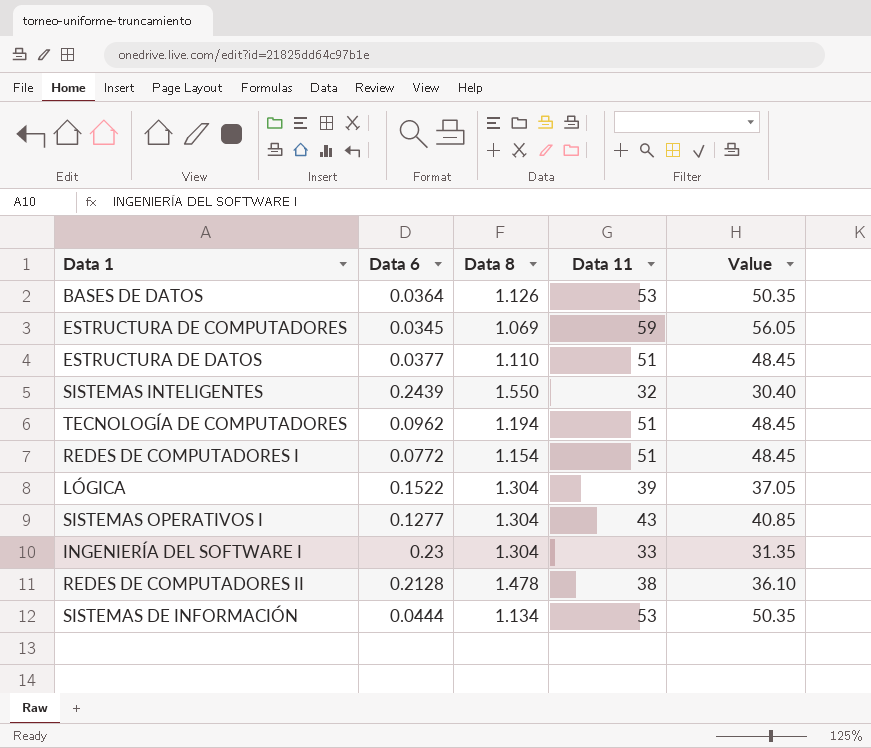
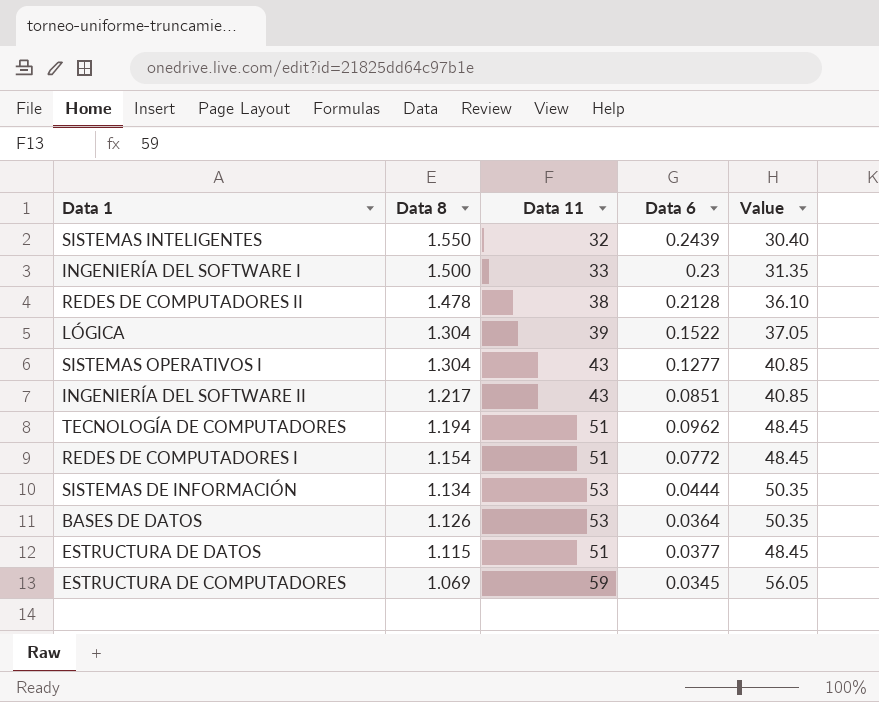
row order: none -> Data 8 descending
column Data 6 | position: 2 -> 4
INGENIERÍA DEL SOFTWARE I | Data 8: 1.304 -> 1.500
row INGENIERÍA DEL SOFTWARE II: none -> 1.217 | 43 | 0.0851 | 40.85
ESTRUCTURA DE DATOS | Data 8: 1.110 -> 1.115

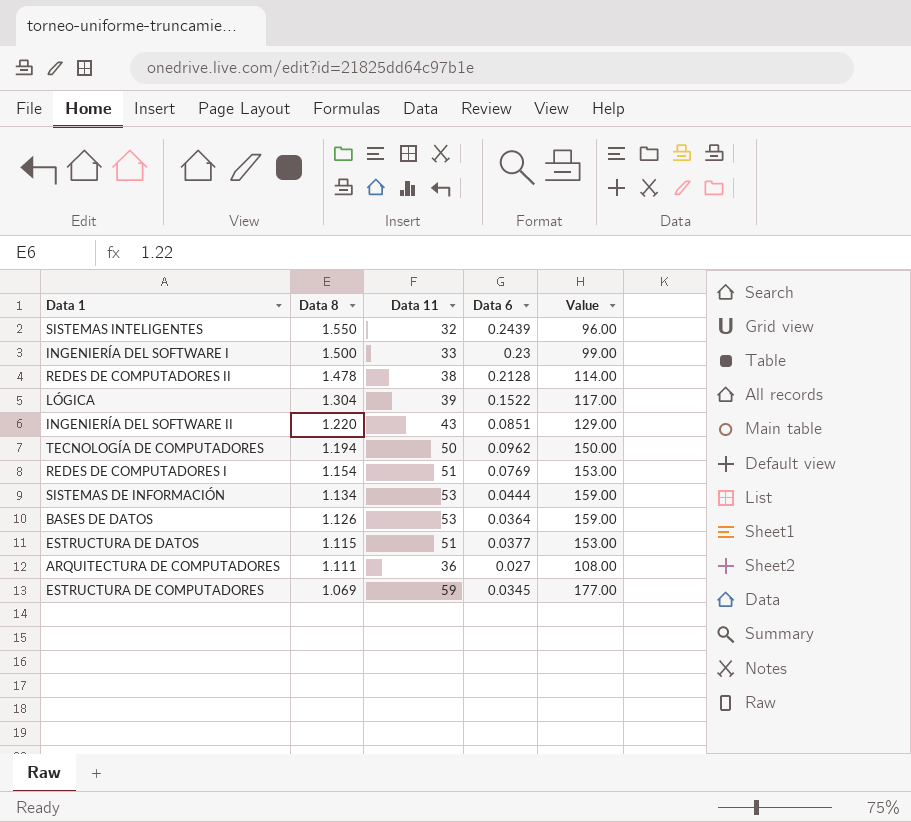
column Value | formula: [Data 11] * 0.95 -> [Data 11] * 3
row SISTEMAS OPERATIVOS I: 1.304 | 43 | 0.1277 | 40.85 -> none
INGENIERÍA DEL SOFTWARE II | Data 8: 1.217 -> 1.220
TECNOLOGÍA DE COMPUTADORES | Data 11: 51 -> 50
REDES DE COMPUTADORES I | Data 6: 0.0772 -> 0.0769
row ARQUITECTURA DE COMPUTADORES: none -> 1.111 | 36 | 0.027 | 108.00

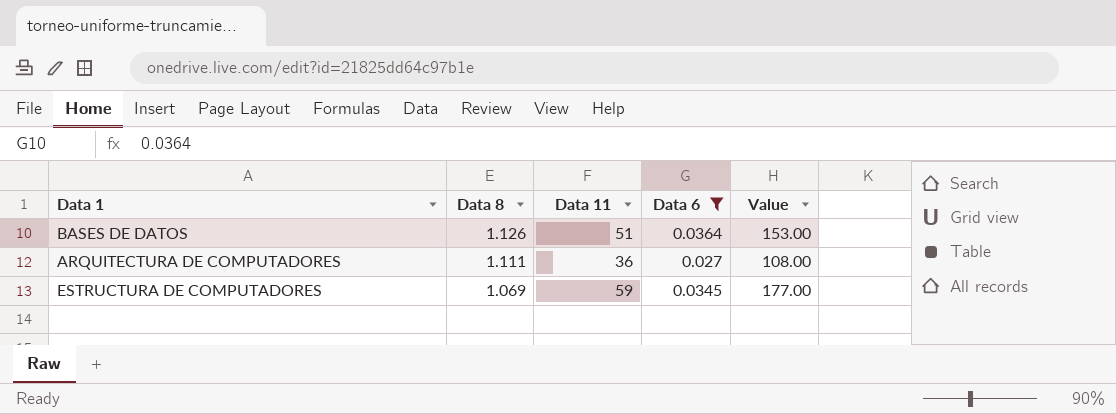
filter: none -> Data 6 <= 0.0364
BASES DE DATOS | Data 11: 53 -> 51
BASES DE DATOS | Value: 159.00 -> 153.00

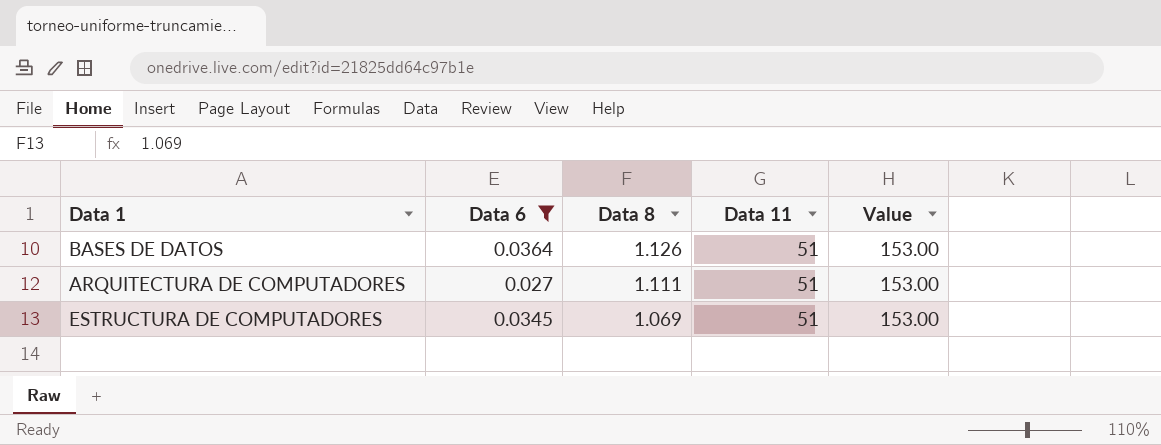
column Data 6 | position: 4 -> 2
ARQUITECTURA DE COMPUTADORES | Data 11: 36 -> 51
ARQUITECTURA DE COMPUTADORES | Value: 108.00 -> 153.00
ESTRUCTURA DE COMPUTADORES | Data 11: 59 -> 51
ESTRUCTURA DE COMPUTADORES | Value: 177.00 -> 153.00

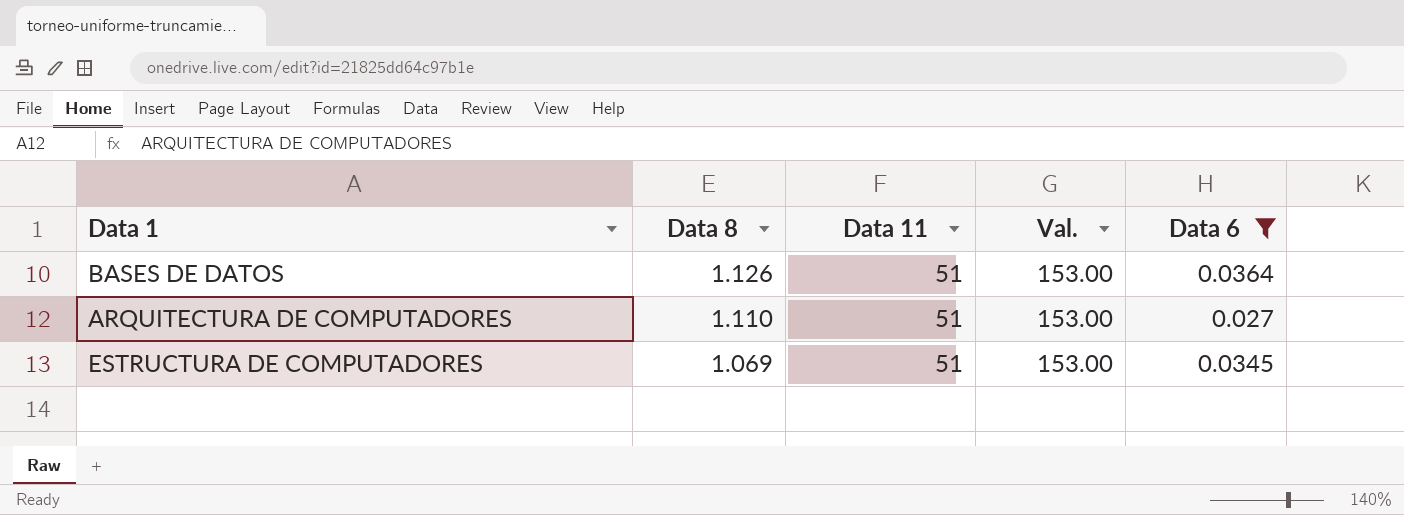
column name: Value -> Val.
column Data 6 | position: 2 -> 5
ARQUITECTURA DE COMPUTADORES | Data 8: 1.111 -> 1.110

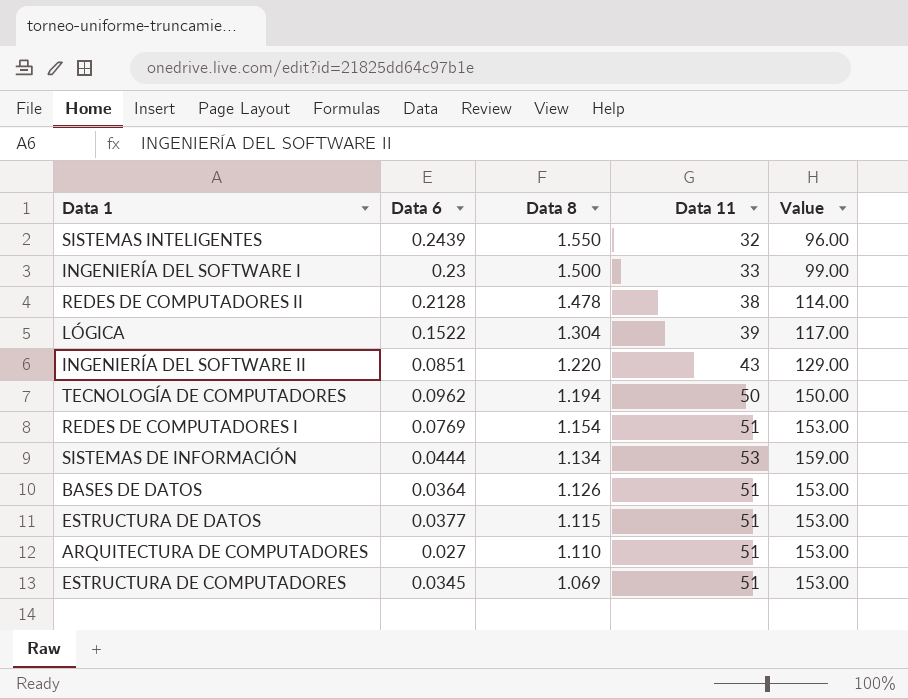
filter: Data 6 <= 0.0364 -> none
column Data 6 | position: 5 -> 2
column name: Val. -> Value

